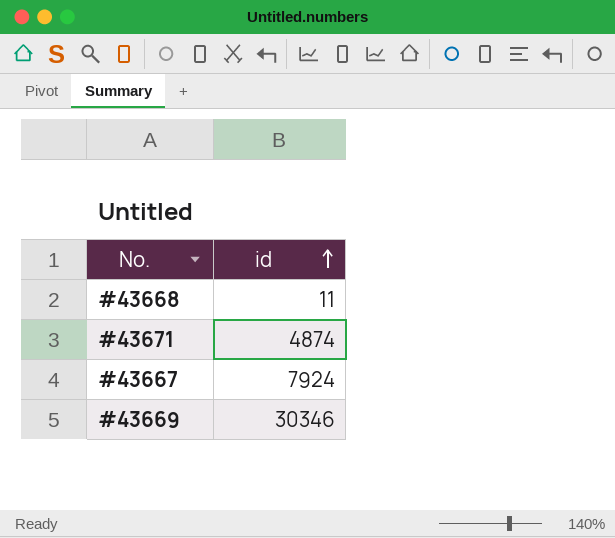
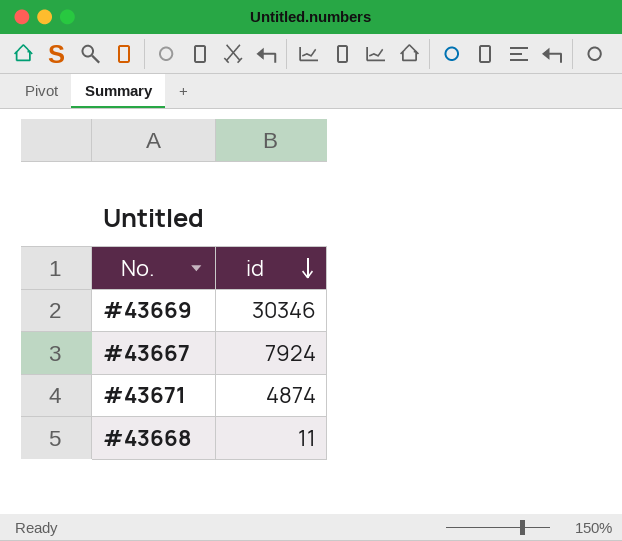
row order: id ascending -> id descending

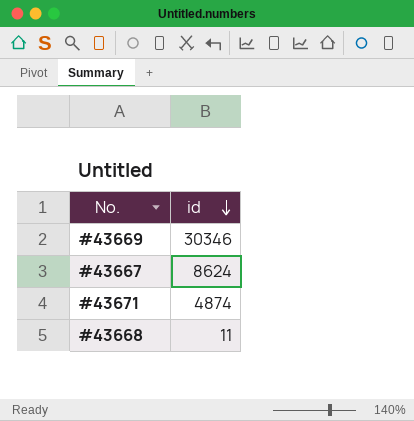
#43667 | id: 7924 -> 8624

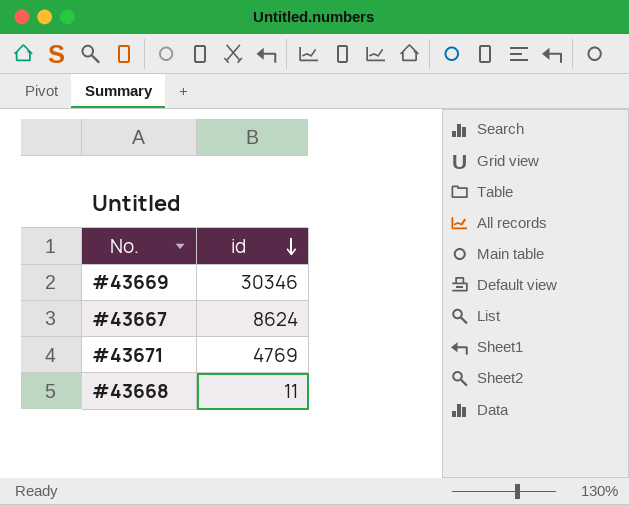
#43671 | id: 4874 -> 4769

